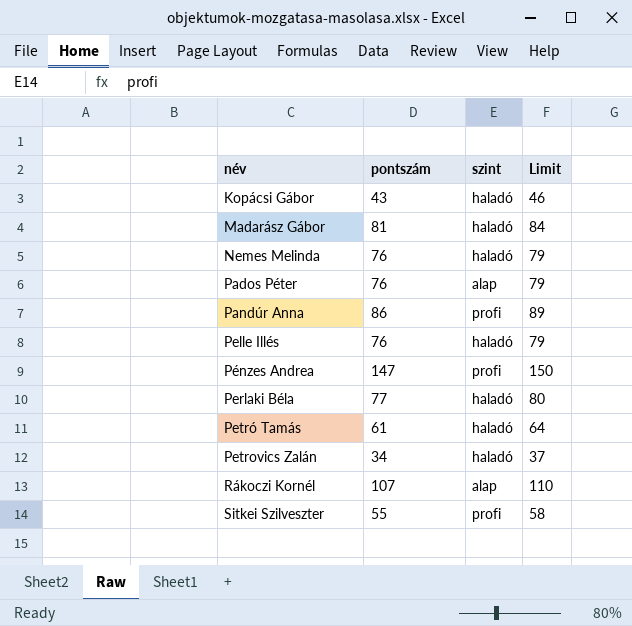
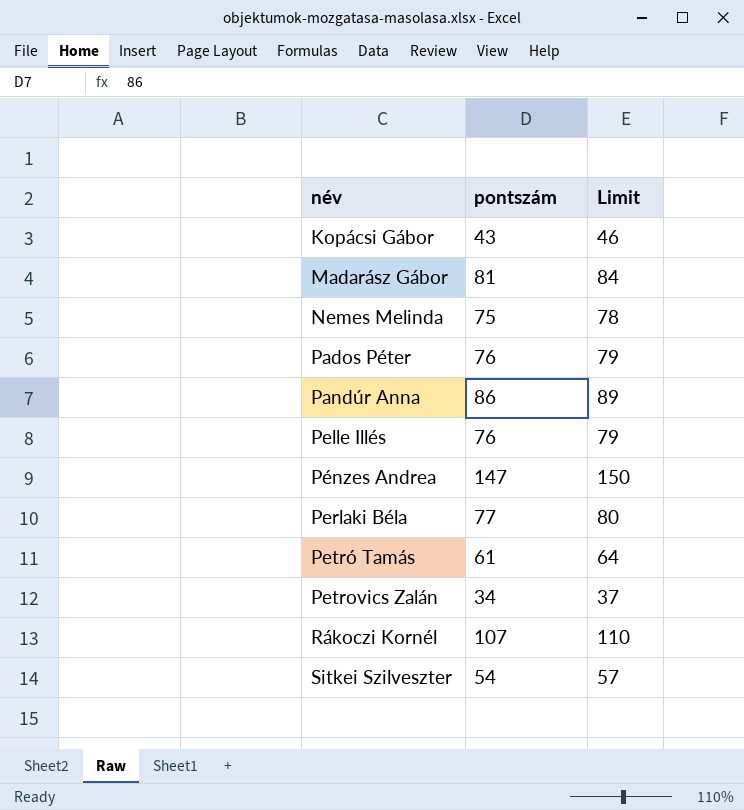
column szint | position: 3 -> none
Nemes Melinda | pontszám: 76 -> 75
Nemes Melinda | Limit: 79 -> 78
Sitkei Szilveszter | pontszám: 55 -> 54
Sitkei Szilveszter | Limit: 58 -> 57

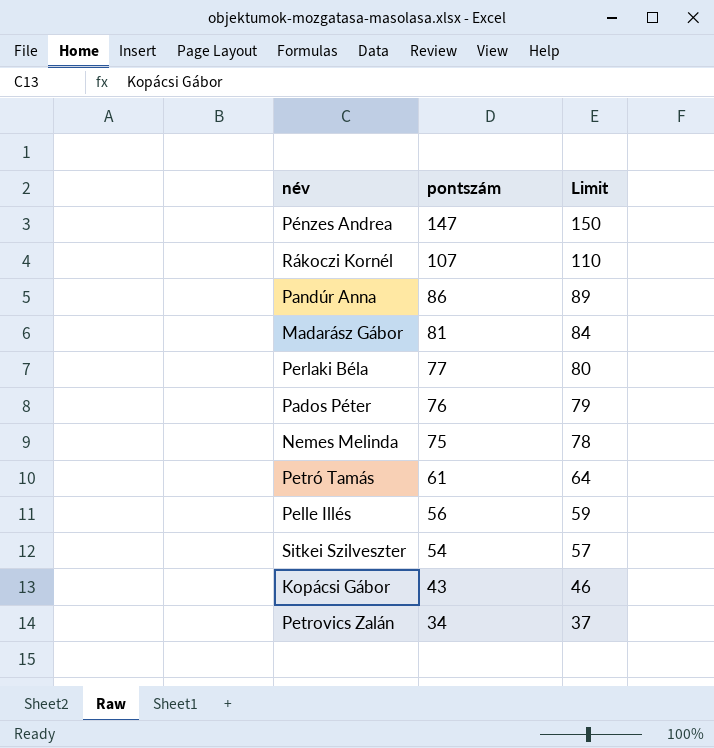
row order: név ascending -> pontszám descending
Pelle Illés | pontszám: 76 -> 56
Pelle Illés | Limit: 79 -> 59

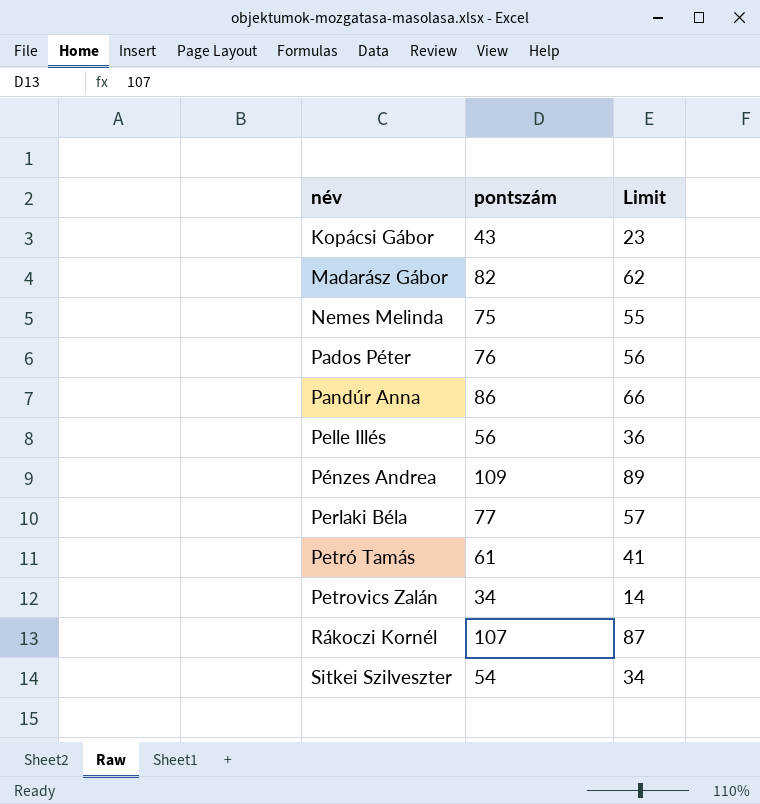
row order: pontszám descending -> név ascending
column Limit | formula: [pontszám] + 3 -> [pontszám] - 20
Madarász Gábor | pontszám: 81 -> 82
Pénzes Andrea | pontszám: 147 -> 109

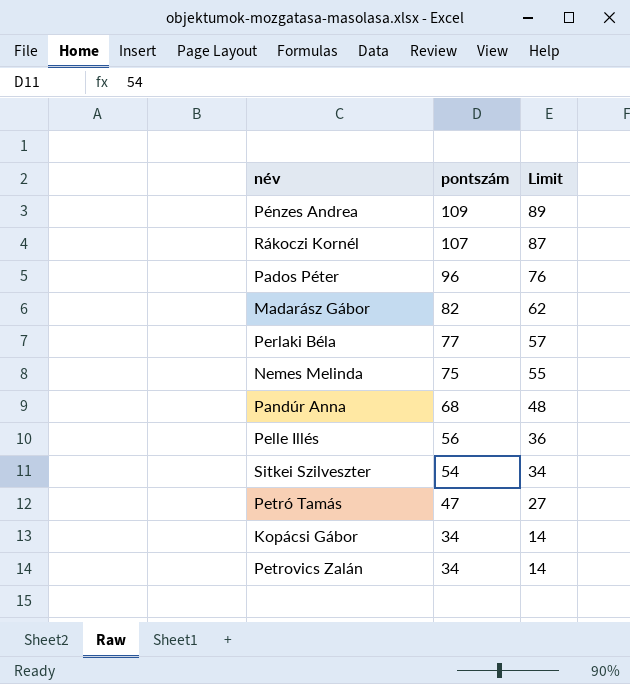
row order: név ascending -> pontszám descending
Pados Péter | pontszám: 76 -> 96
Pados Péter | Limit: 56 -> 76
Pandúr Anna | pontszám: 86 -> 68
Pandúr Anna | Limit: 66 -> 48
Petró Tamás | pontszám: 61 -> 47
Petró Tamás | Limit: 41 -> 27
Kopácsi Gábor | pontszám: 43 -> 34
Kopácsi Gábor | Limit: 23 -> 14

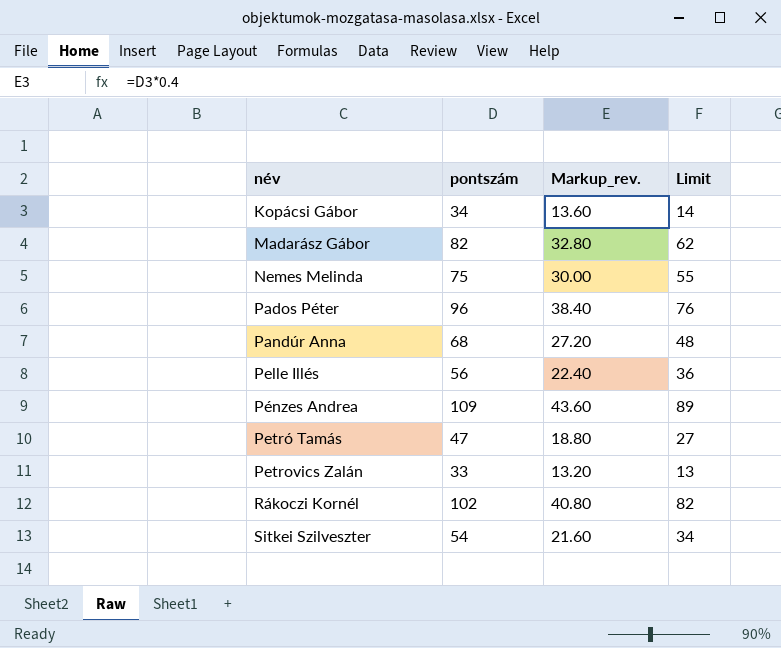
row order: pontszám descending -> név ascending
column Markup_rev. | formula: none -> [pontszám] * 0.4
row Perlaki Béla: 77 | 57 -> none
Petrovics Zalán | pontszám: 34 -> 33
Petrovics Zalán | Limit: 14 -> 13
Rákoczi Kornél | pontszám: 107 -> 102
Rákoczi Kornél | Limit: 87 -> 82

